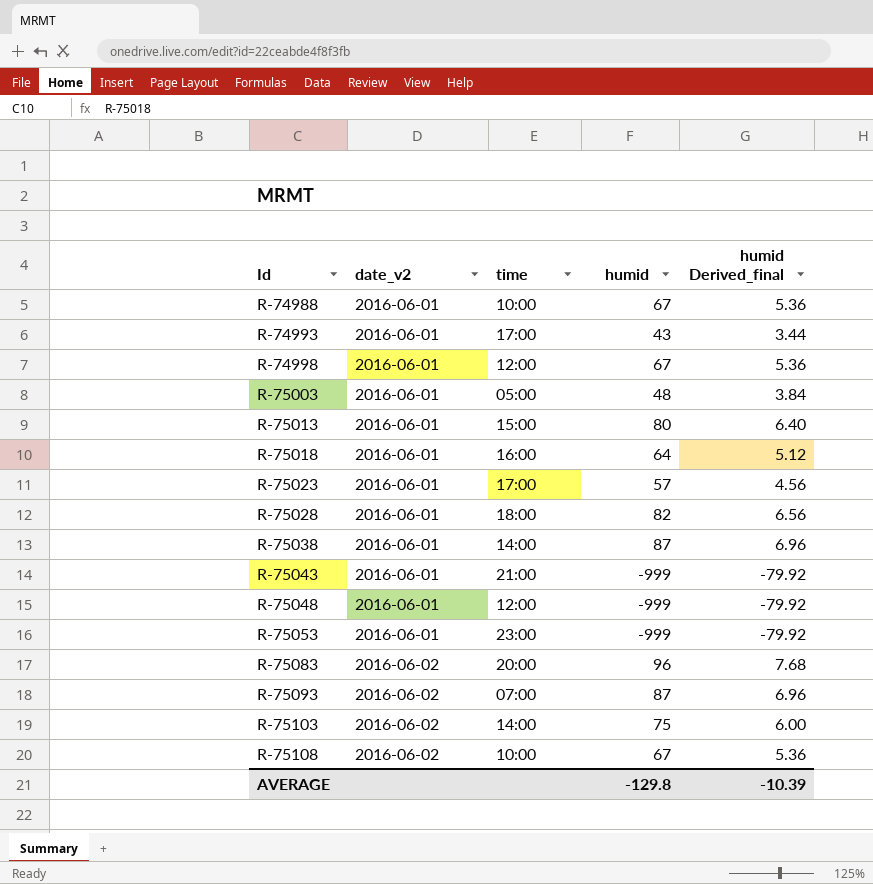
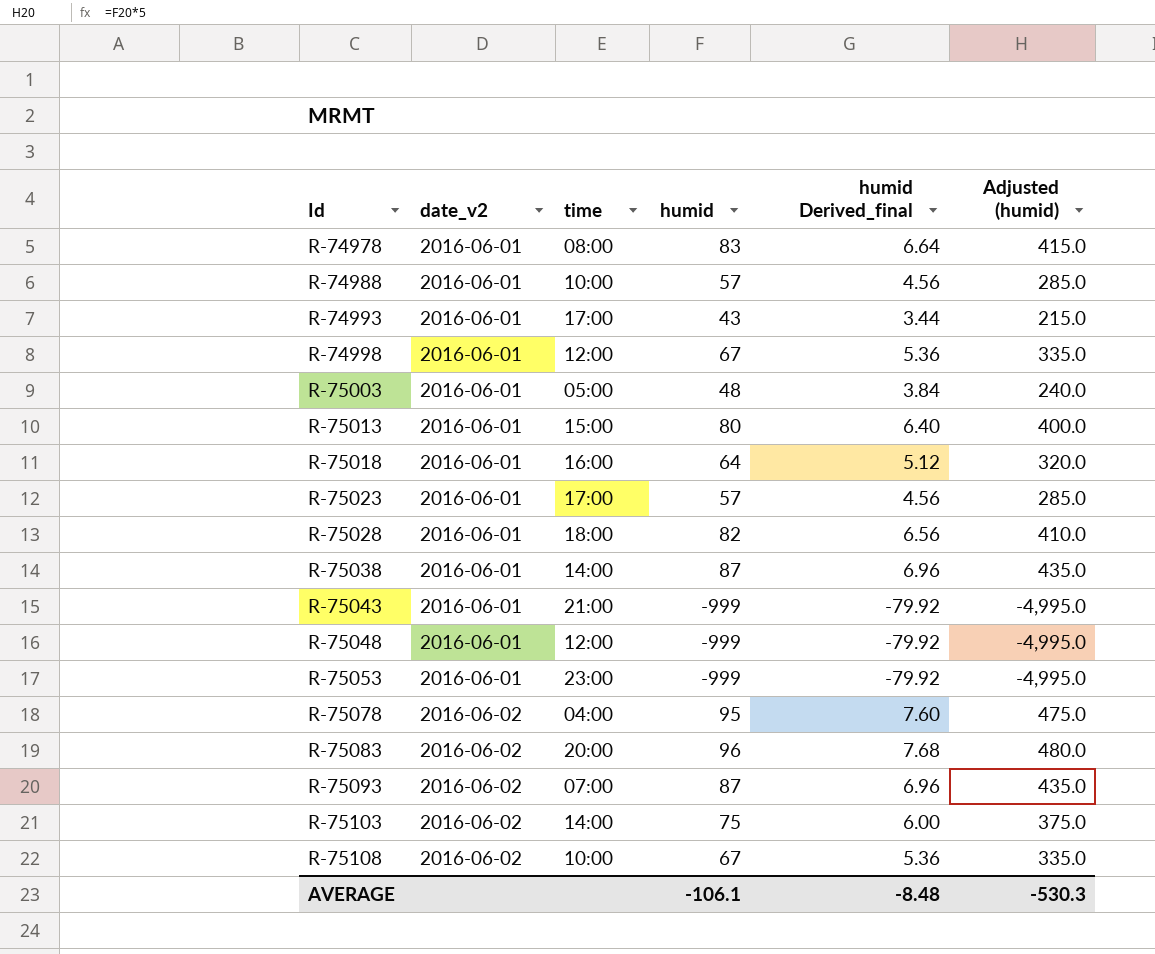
column Adjusted (humid) | formula: none -> [humid] * 5
row R-74978: none -> 2016-06-01 | 08:00 | 83 | 6.64 | 415.0
R-74988 | humid: 67 -> 57
R-74988 | humid Derived_final: 5.36 -> 4.56
row R-75078: none -> 2016-06-02 | 04:00 | 95 | 7.60 | 475.0
AVERAGE | humid: -129.8 -> -106.1
AVERAGE | humid Derived_final: -10.39 -> -8.48

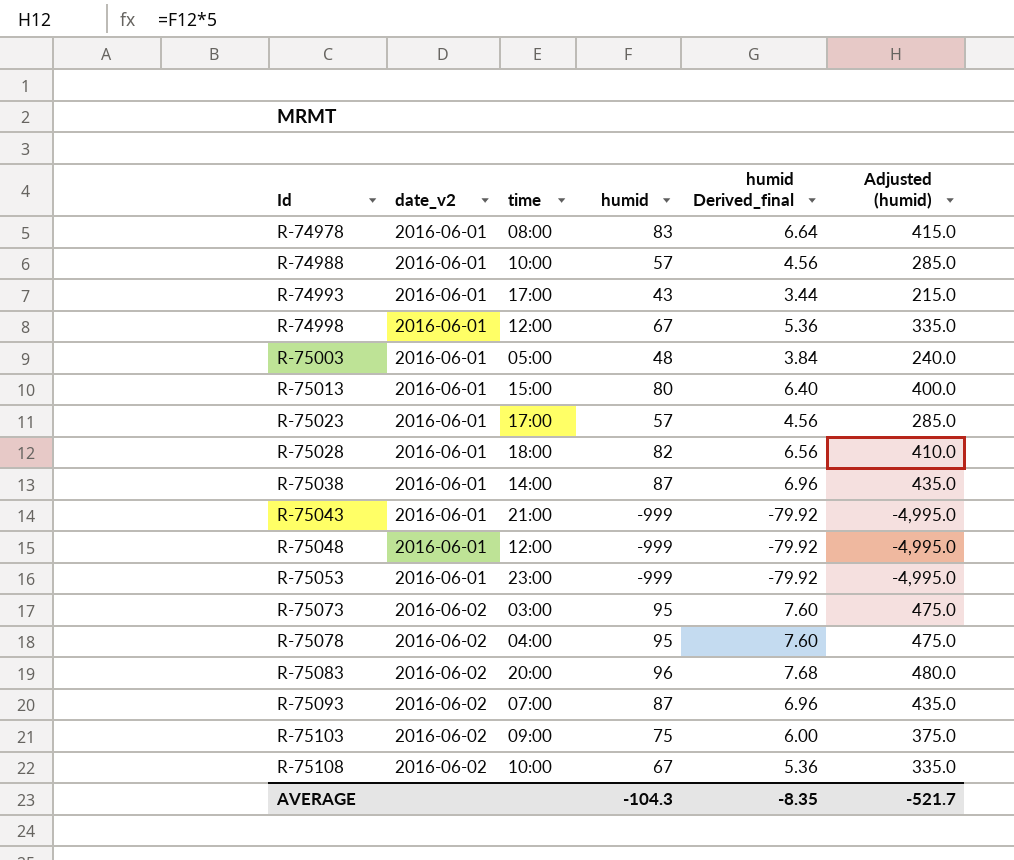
row R-75018: 2016-06-01 | 16:00 | 64 | 5.12 | 320.0 -> none
row R-75073: none -> 2016-06-02 | 03:00 | 95 | 7.60 | 475.0
R-75103 | time: 14:00 -> 09:00
AVERAGE | humid: -106.1 -> -104.3
AVERAGE | humid Derived_final: -8.48 -> -8.35
AVERAGE | Adjusted (humid): -530.3 -> -521.7

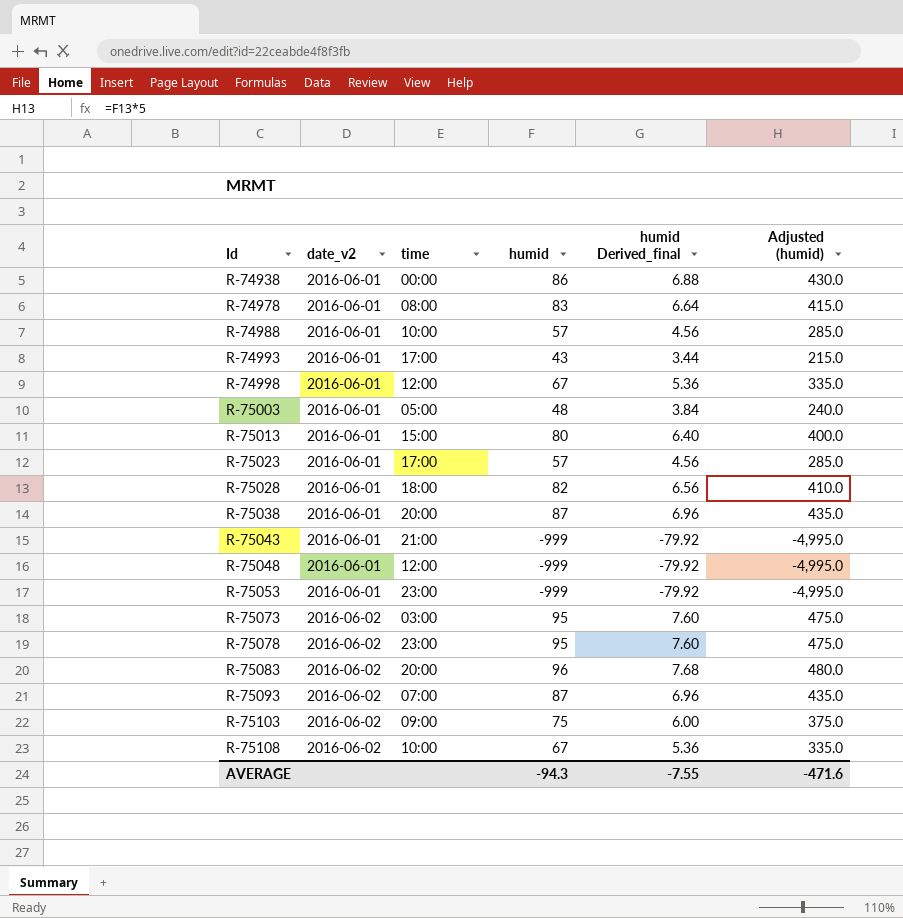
row R-74938: none -> 2016-06-01 | 00:00 | 86 | 6.88 | 430.0
R-75038 | time: 14:00 -> 20:00
R-75078 | time: 04:00 -> 23:00
AVERAGE | humid: -104.3 -> -94.3
AVERAGE | humid Derived_final: -8.35 -> -7.55
AVERAGE | Adjusted (humid): -521.7 -> -471.6

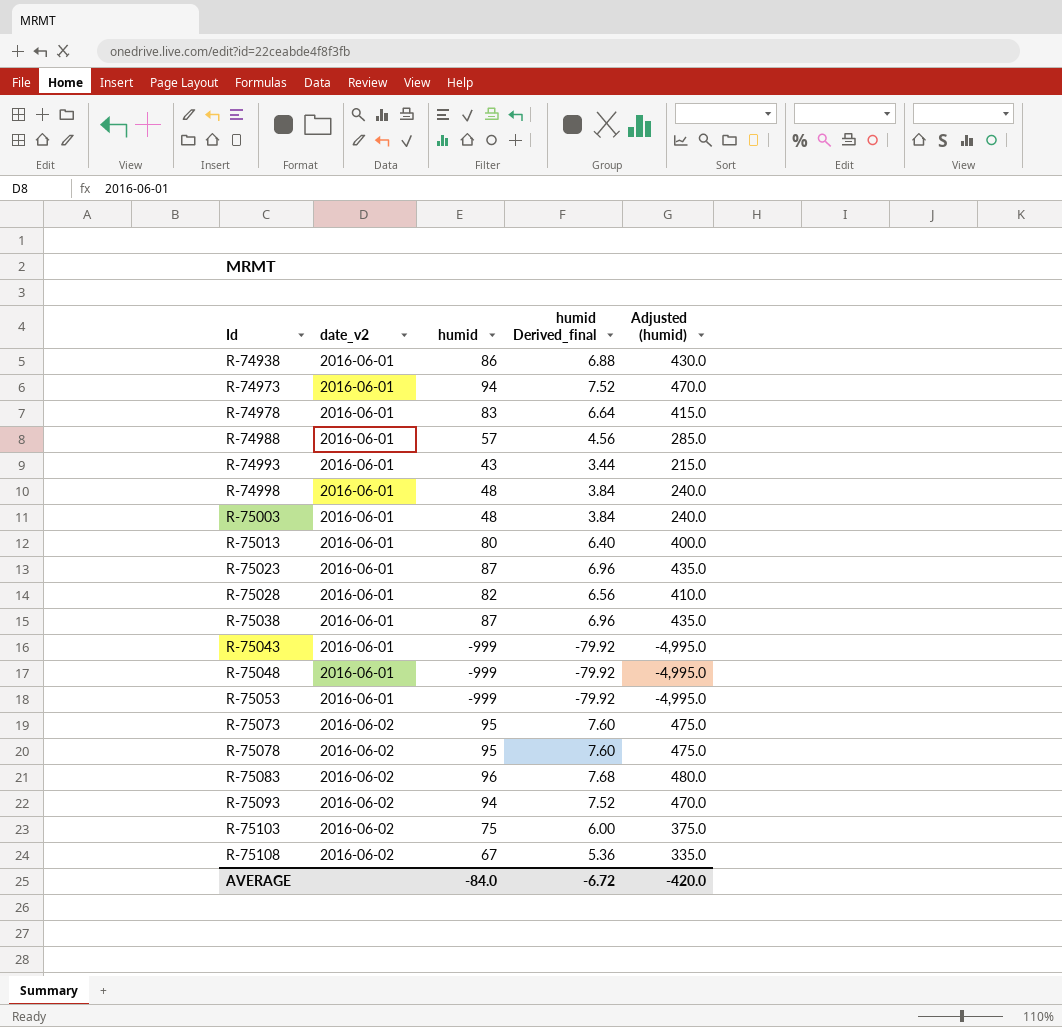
column time | position: 3 -> none
row R-74973: none -> 2016-06-01 | 94 | 7.52 | 470.0
R-74998 | humid: 67 -> 48
R-74998 | humid Derived_final: 5.36 -> 3.84
R-74998 | Adjusted (humid): 335.0 -> 240.0
R-75023 | humid: 57 -> 87
R-75023 | humid Derived_final: 4.56 -> 6.96
R-75023 | Adjusted (humid): 285.0 -> 435.0
R-75093 | humid: 87 -> 94
R-75093 | humid Derived_final: 6.96 -> 7.52
R-75093 | Adjusted (humid): 435.0 -> 470.0
AVERAGE | humid: -94.3 -> -84.0
AVERAGE | humid Derived_final: -7.55 -> -6.72
AVERAGE | Adjusted (humid): -471.6 -> -420.0

